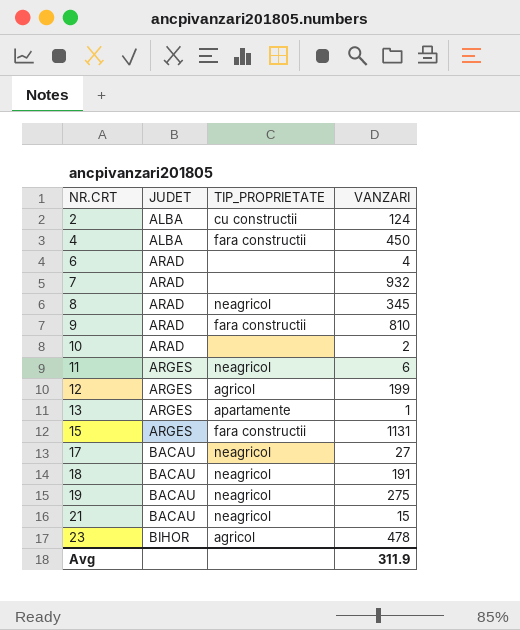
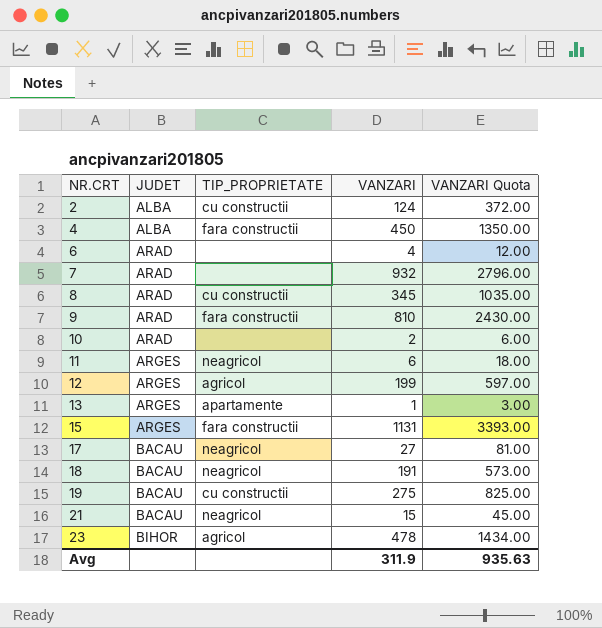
column VANZARI Quota | formula: none -> [VANZARI] * 3
8 | TIP_PROPRIETATE: neagricol -> cu constructii
19 | TIP_PROPRIETATE: neagricol -> cu constructii

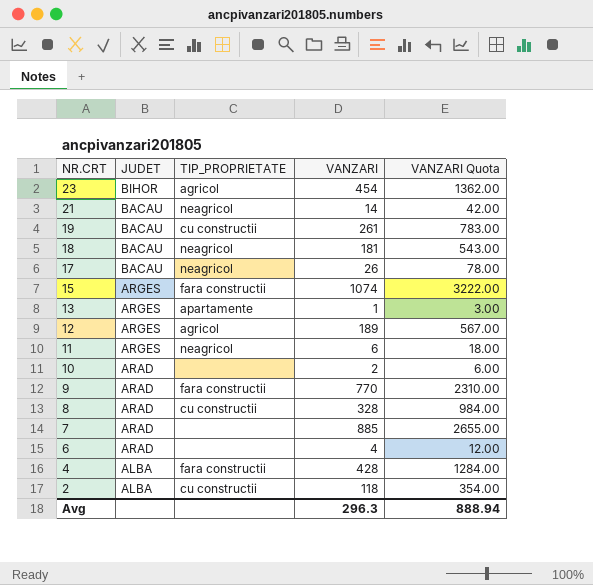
row order: NR.CRT ascending -> NR.CRT descending
23 | VANZARI: 478 -> 454
23 | VANZARI Quota: 1434.00 -> 1362.00
21 | VANZARI: 15 -> 14
21 | VANZARI Quota: 45.00 -> 42.00
19 | VANZARI: 275 -> 261
19 | VANZARI Quota: 825.00 -> 783.00
18 | VANZARI: 191 -> 181
18 | VANZARI Quota: 573.00 -> 543.00
17 | VANZARI: 27 -> 26
17 | VANZARI Quota: 81.00 -> 78.00
15 | VANZARI: 1131 -> 1074
15 | VANZARI Quota: 3393.00 -> 3222.00
12 | VANZARI: 199 -> 189
12 | VANZARI Quota: 597.00 -> 567.00
9 | VANZARI: 810 -> 770
9 | VANZARI Quota: 2430.00 -> 2310.00
8 | VANZARI: 345 -> 328
8 | VANZARI Quota: 1035.00 -> 984.00
7 | VANZARI: 932 -> 885
7 | VANZARI Quota: 2796.00 -> 2655.00
4 | VANZARI: 450 -> 428
4 | VANZARI Quota: 1350.00 -> 1284.00
2 | VANZARI: 124 -> 118
2 | VANZARI Quota: 372.00 -> 354.00
Avg | VANZARI: 311.9 -> 296.3
Avg | VANZARI Quota: 935.63 -> 888.94

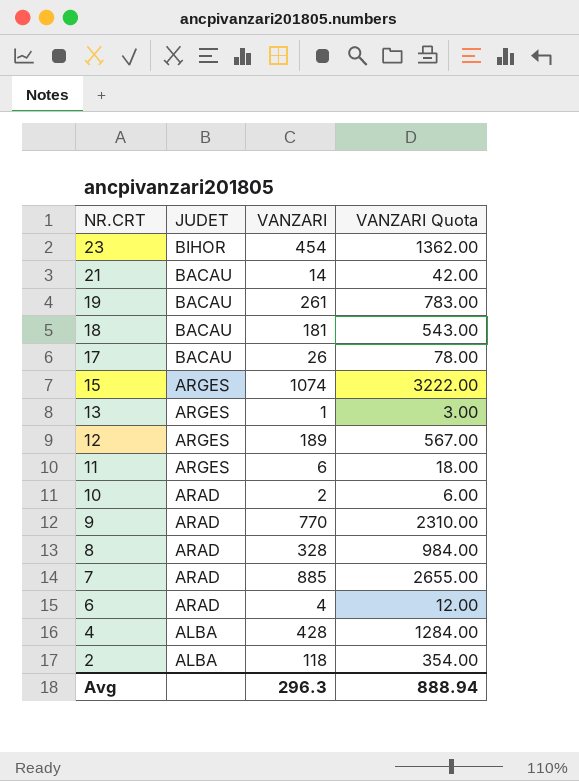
column TIP_PROPRIETATE | position: 3 -> none

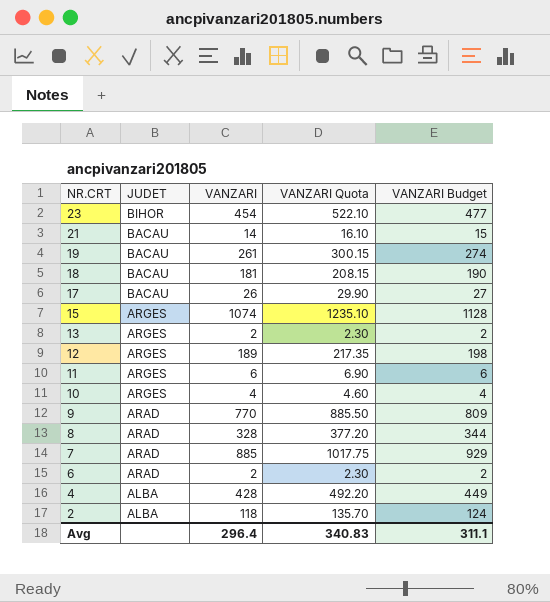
column VANZARI Quota | formula: [VANZARI] * 3 -> [VANZARI] * 1.15
column VANZARI Budget | formula: none -> [VANZARI] * 1.05
13 | VANZARI: 1 -> 2
10 | JUDET: ARAD -> ARGES
10 | VANZARI: 2 -> 4
6 | VANZARI: 4 -> 2
Avg | VANZARI: 296.3 -> 296.4
Avg | VANZARI Quota: 888.94 -> 340.83

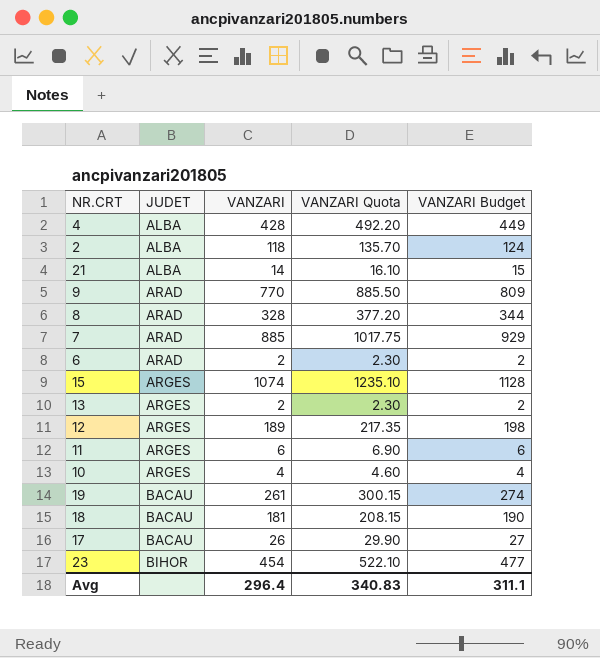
row order: NR.CRT descending -> JUDET ascending
21 | JUDET: BACAU -> ALBA

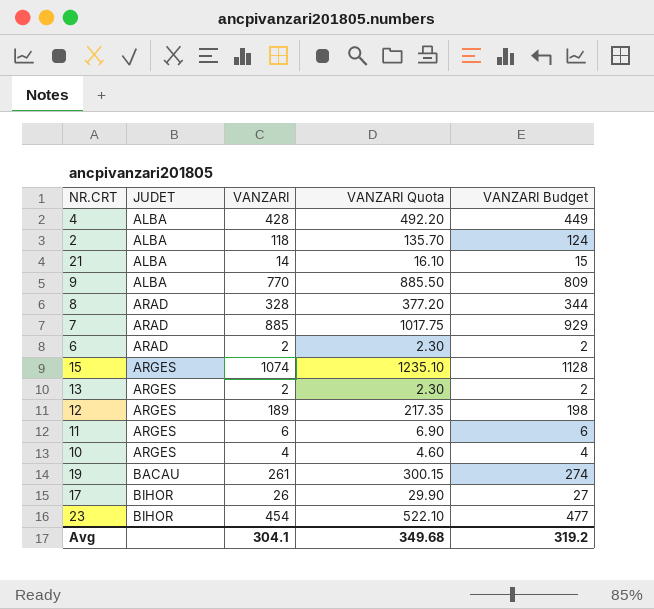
row 18: BACAU | 181 | 208.15 | 190 -> none
9 | JUDET: ARAD -> ALBA
17 | JUDET: BACAU -> BIHOR
Avg | VANZARI: 296.4 -> 304.1
Avg | VANZARI Quota: 340.83 -> 349.68
Avg | VANZARI Budget: 311.1 -> 319.2

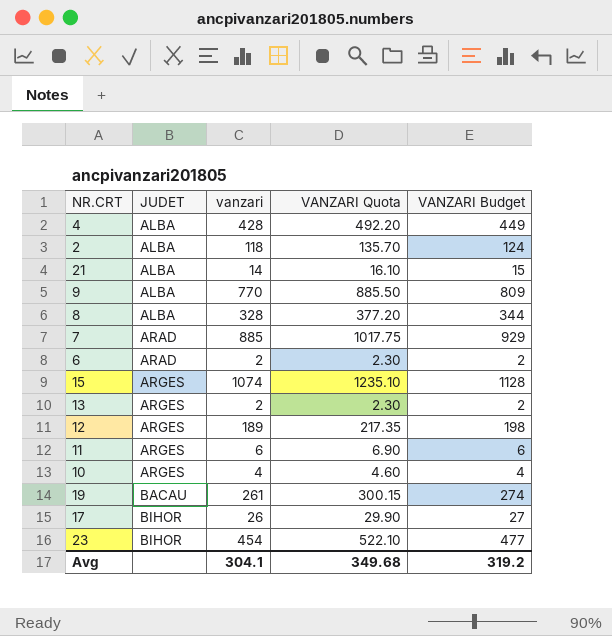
column name: VANZARI -> vanzari
8 | JUDET: ARAD -> ALBA

